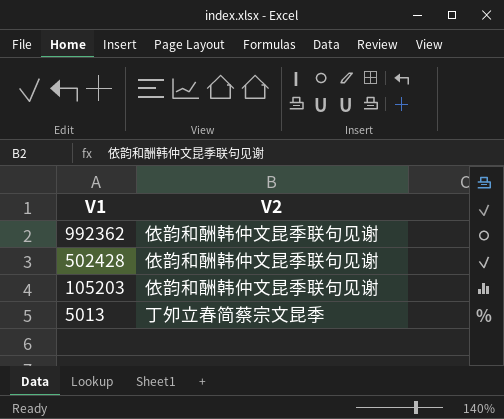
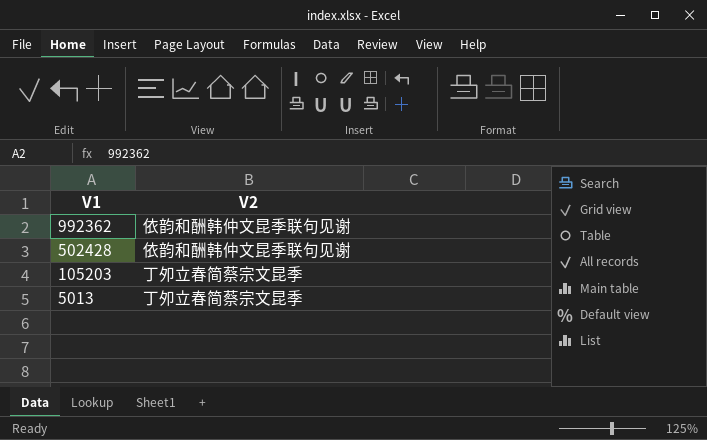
105203 | V2: 依韵和酬韩仲文昆季联句见谢 -> 丁夘立春简蔡宗文昆季

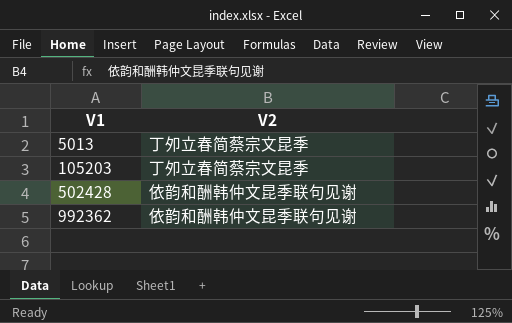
row order: V1 descending -> V1 ascending

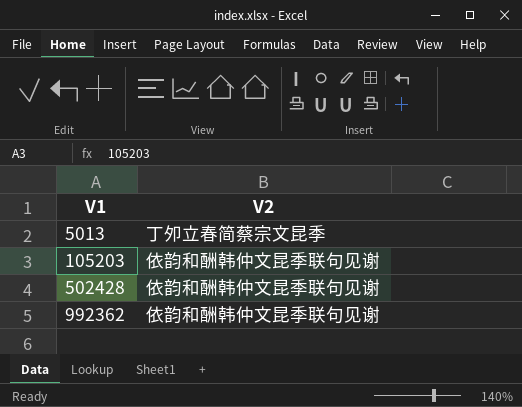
105203 | V2: 丁夘立春简蔡宗文昆季 -> 依韵和酬韩仲文昆季联句见谢

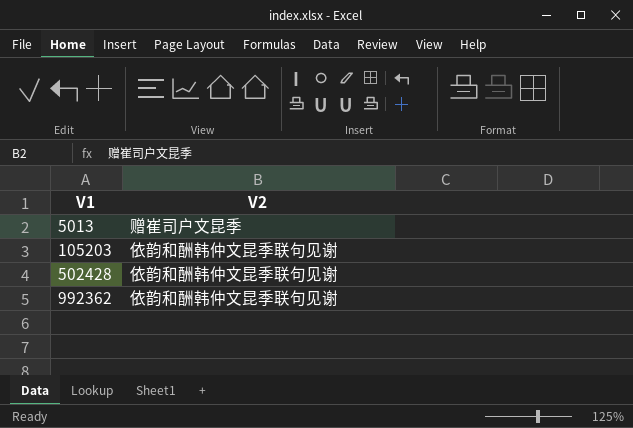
5013 | V2: 丁夘立春简蔡宗文昆季 -> 赠崔司户文昆季

